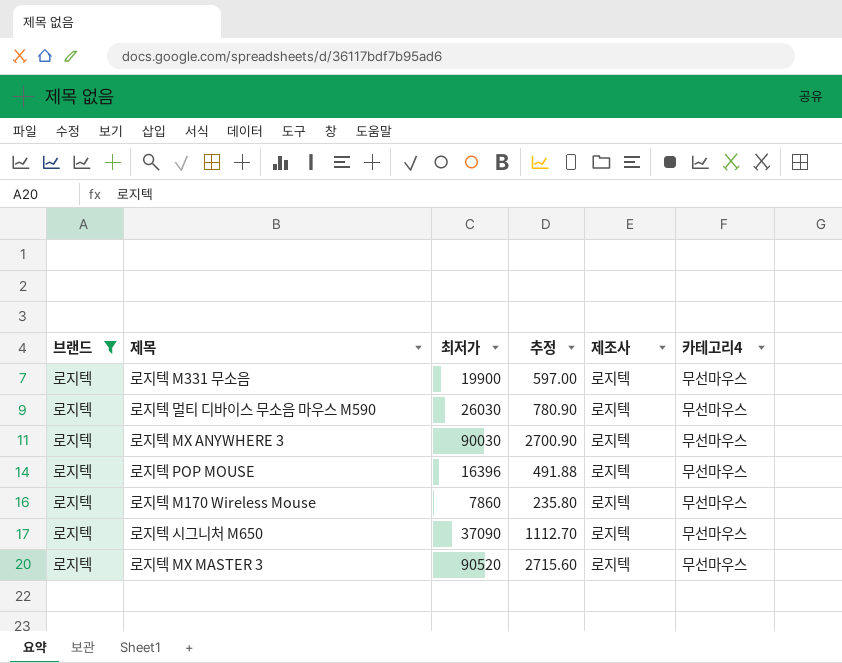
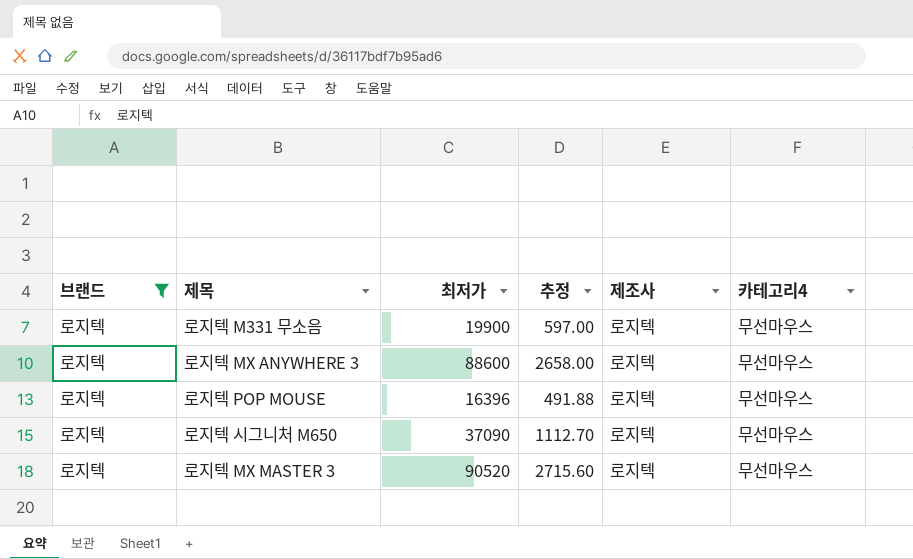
row 로지텍 멀티 디바이스 무소음 마우스 M590: 로지텍 | 26030 | 780.90 | 로지텍 | 무선마우스 -> none
row 로지텍 M170 Wireless Mouse: 로지텍 | 7860 | 235.80 | 로지텍 | 무선마우스 -> none
로지텍 MX ANYWHERE 3 | 최저가: 90030 -> 88600
로지텍 MX ANYWHERE 3 | 추정: 2700.90 -> 2658.00

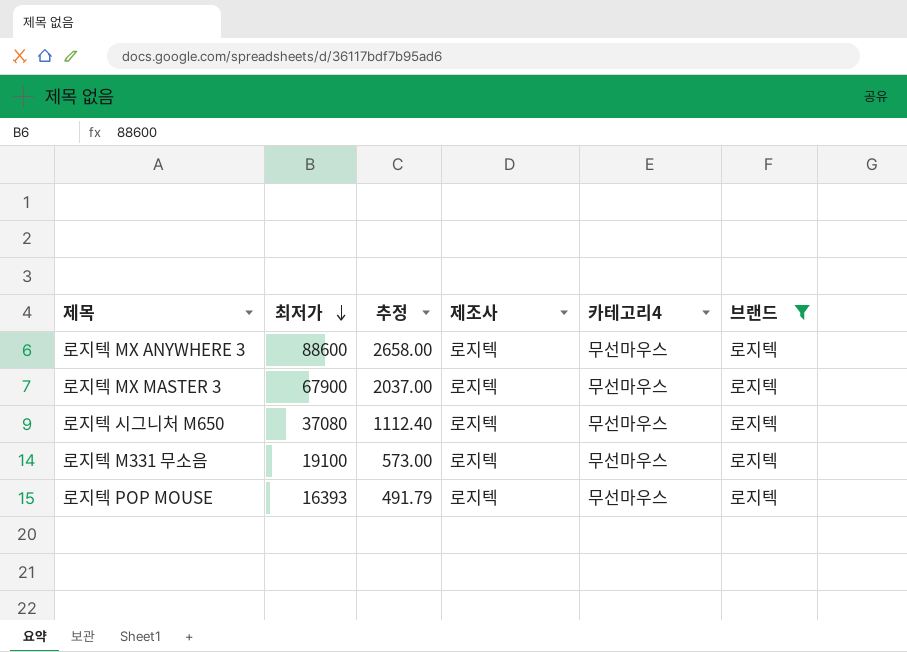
row order: none -> 최저가 descending
column 브랜드 | position: 1 -> 6
로지텍 MX MASTER 3 | 최저가: 90520 -> 67900
로지텍 MX MASTER 3 | 추정: 2715.60 -> 2037.00
로지텍 시그니처 M650 | 최저가: 37090 -> 37080
로지텍 시그니처 M650 | 추정: 1112.70 -> 1112.40
로지텍 M331 무소음 | 최저가: 19900 -> 19100
로지텍 M331 무소음 | 추정: 597.00 -> 573.00
로지텍 POP MOUSE | 최저가: 16396 -> 16393
로지텍 POP MOUSE | 추정: 491.88 -> 491.79

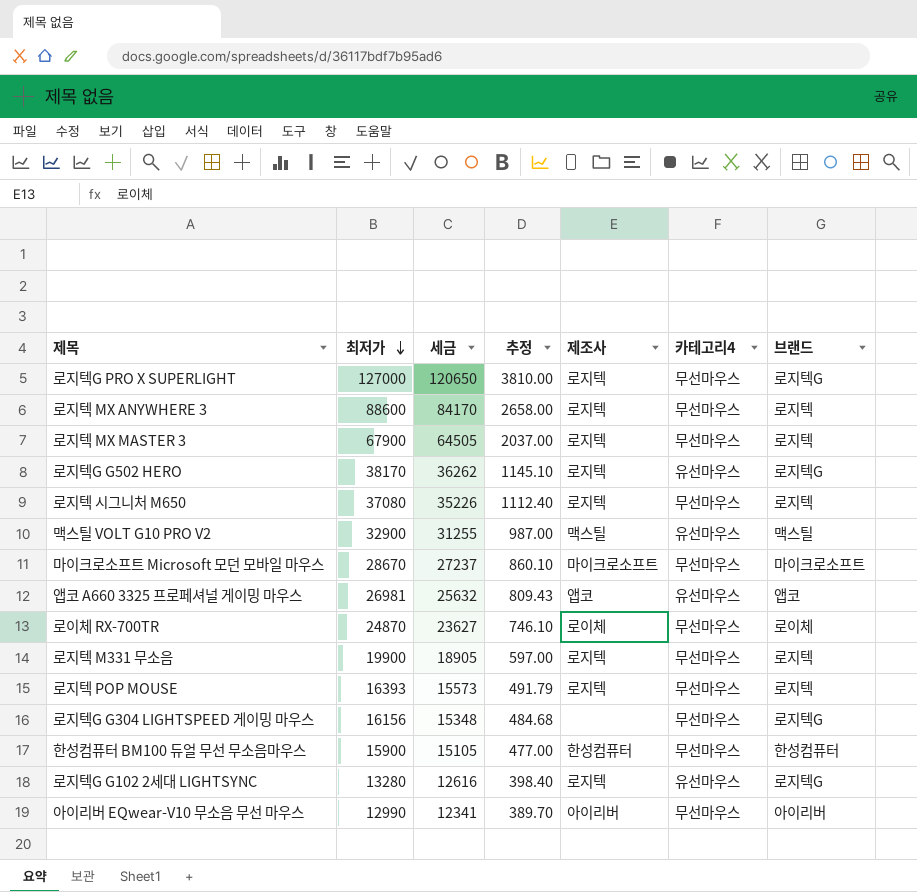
filter: 브랜드 = 로지텍 -> none
column 세금 | formula: none -> [최저가] * 0.95
로지텍 M331 무소음 | 최저가: 19100 -> 19900
로지텍 M331 무소음 | 추정: 573.00 -> 597.00

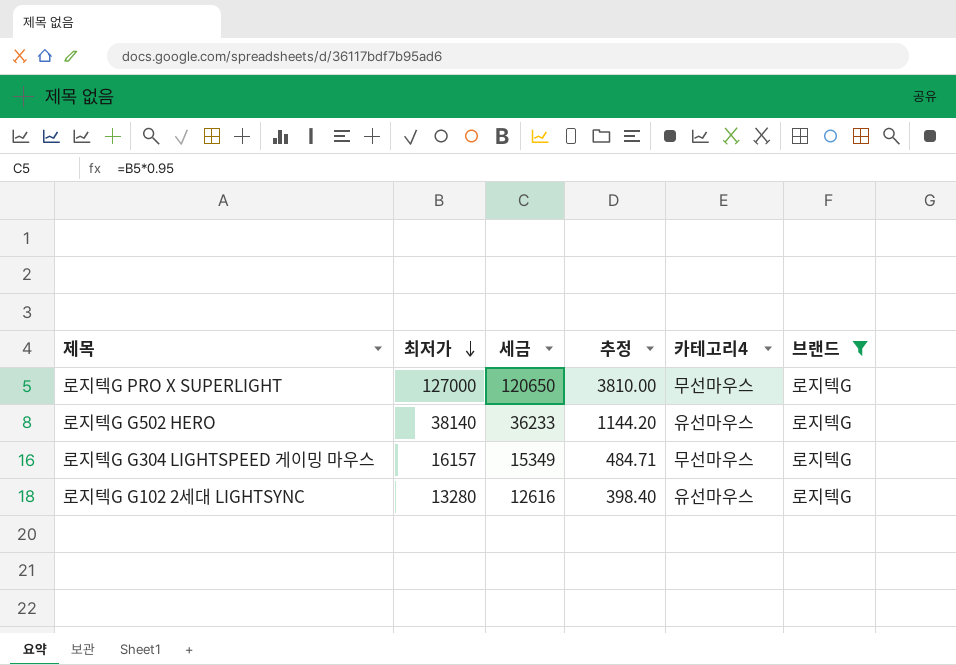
filter: none -> 브랜드 = 로지텍G
column 제조사 | position: 5 -> none
로지텍G G502 HERO | 최저가: 38170 -> 38140
로지텍G G502 HERO | 세금: 36262 -> 36233
로지텍G G502 HERO | 추정: 1145.10 -> 1144.20
로지텍G G304 LIGHTSPEED 게이밍 마우스 | 최저가: 16156 -> 16157
로지텍G G304 LIGHTSPEED 게이밍 마우스 | 세금: 15348 -> 15349
로지텍G G304 LIGHTSPEED 게이밍 마우스 | 추정: 484.68 -> 484.71

